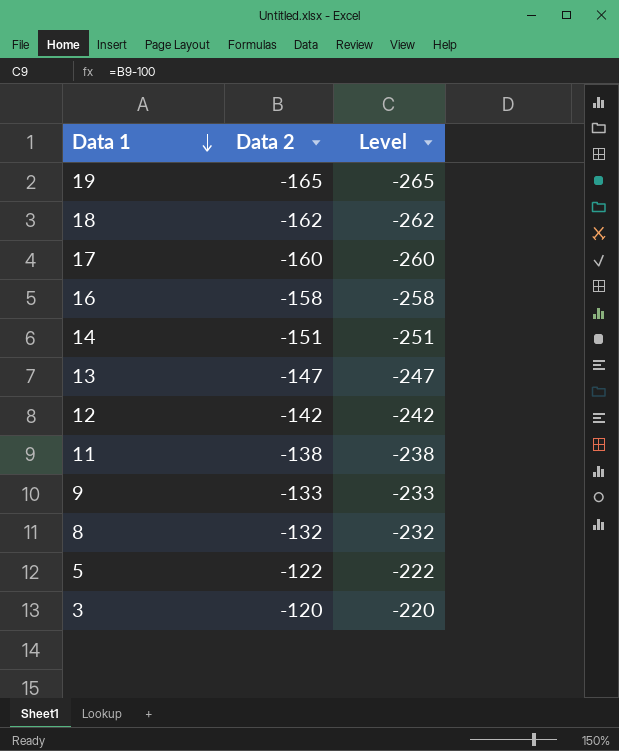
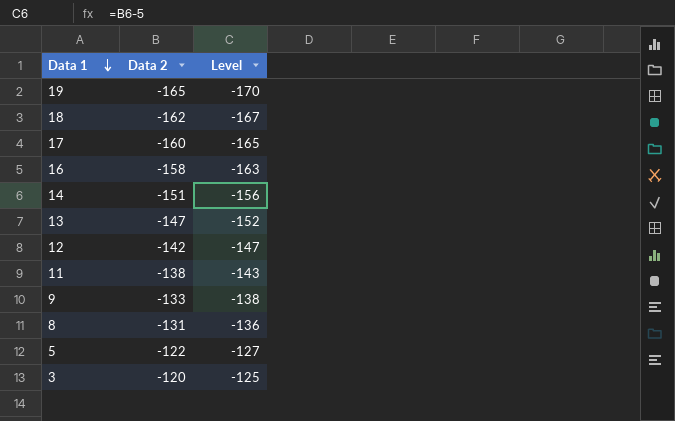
column Level | formula: [Data 2] - 100 -> [Data 2] - 5
8 | Data 2: -132 -> -131

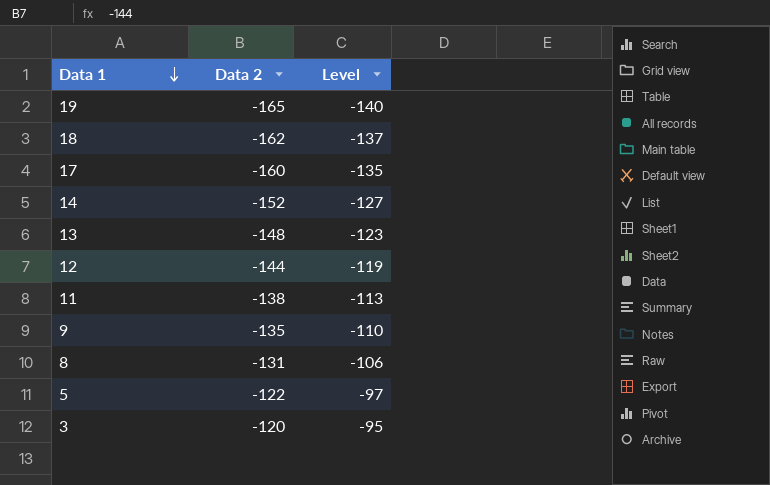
column Level | formula: [Data 2] - 5 -> [Data 2] + 25
row 16: -158 | -163 -> none
14 | Data 2: -151 -> -152
13 | Data 2: -147 -> -148
12 | Data 2: -142 -> -144
9 | Data 2: -133 -> -135

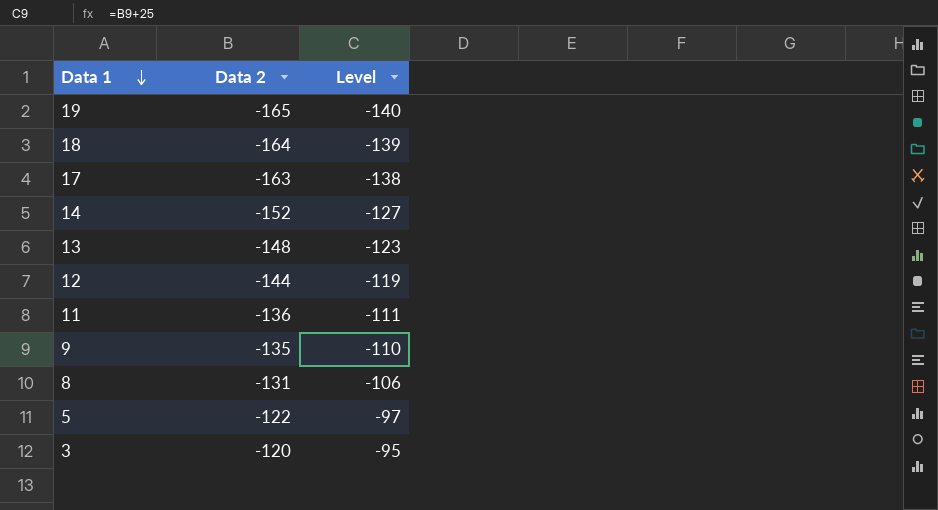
18 | Data 2: -162 -> -164
18 | Level: -137 -> -139
17 | Data 2: -160 -> -163
17 | Level: -135 -> -138
11 | Data 2: -138 -> -136
11 | Level: -113 -> -111

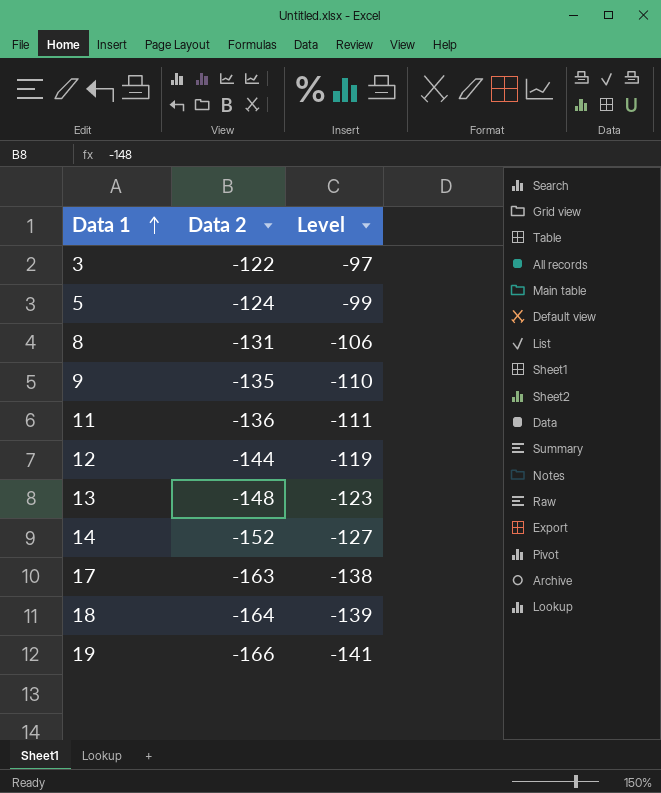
row order: Data 1 descending -> Data 1 ascending
3 | Data 2: -120 -> -122
3 | Level: -95 -> -97
5 | Data 2: -122 -> -124
5 | Level: -97 -> -99
19 | Data 2: -165 -> -166
19 | Level: -140 -> -141

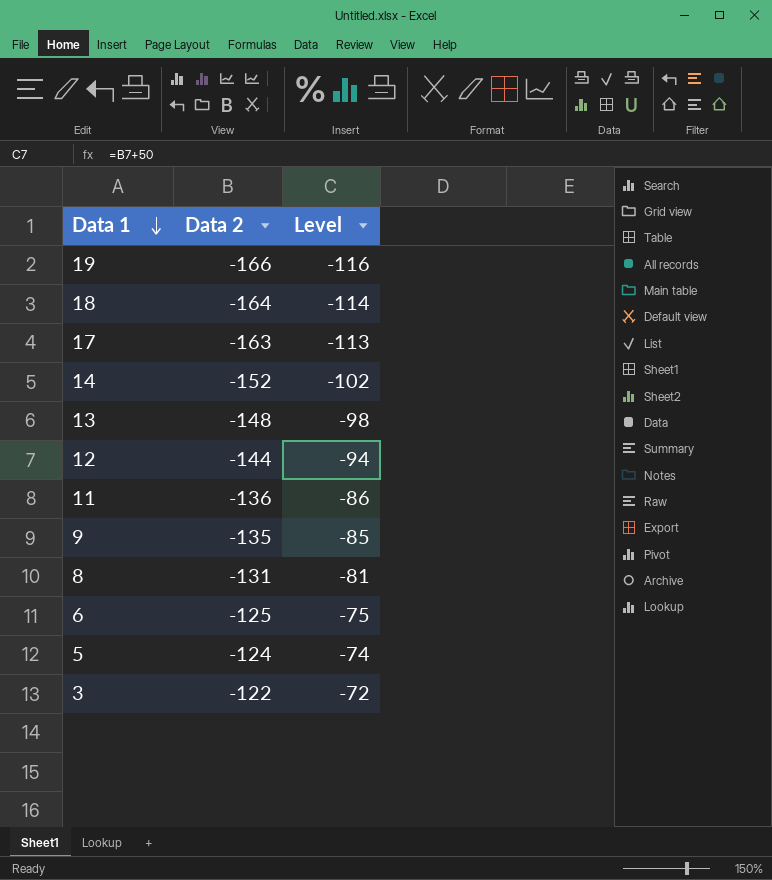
row order: Data 1 ascending -> Data 1 descending
column Level | formula: [Data 2] + 25 -> [Data 2] + 50
row 6: none -> -125 | -75

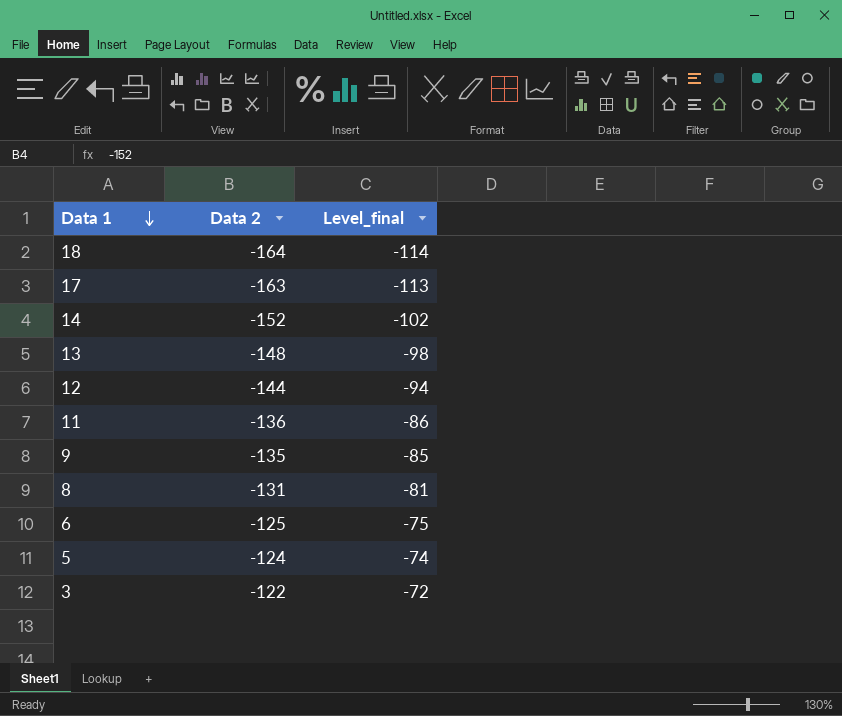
column name: Level -> Level_final
row 19: -166 | -116 -> none

